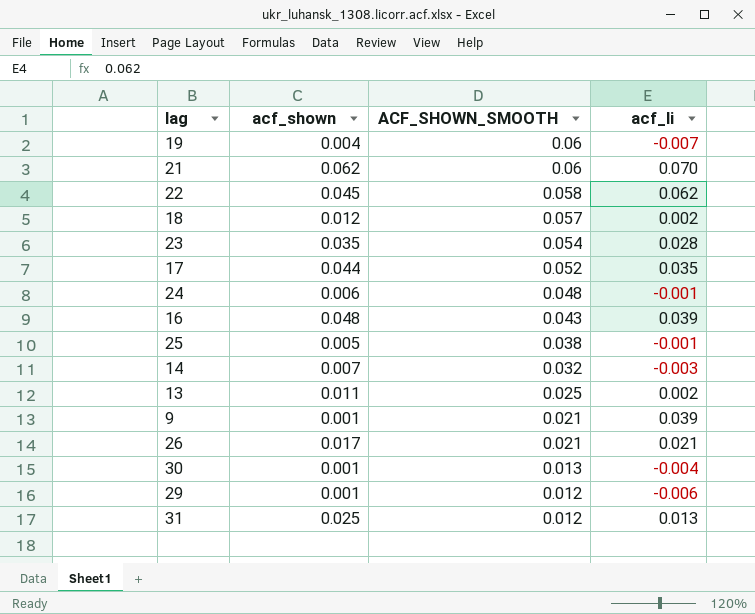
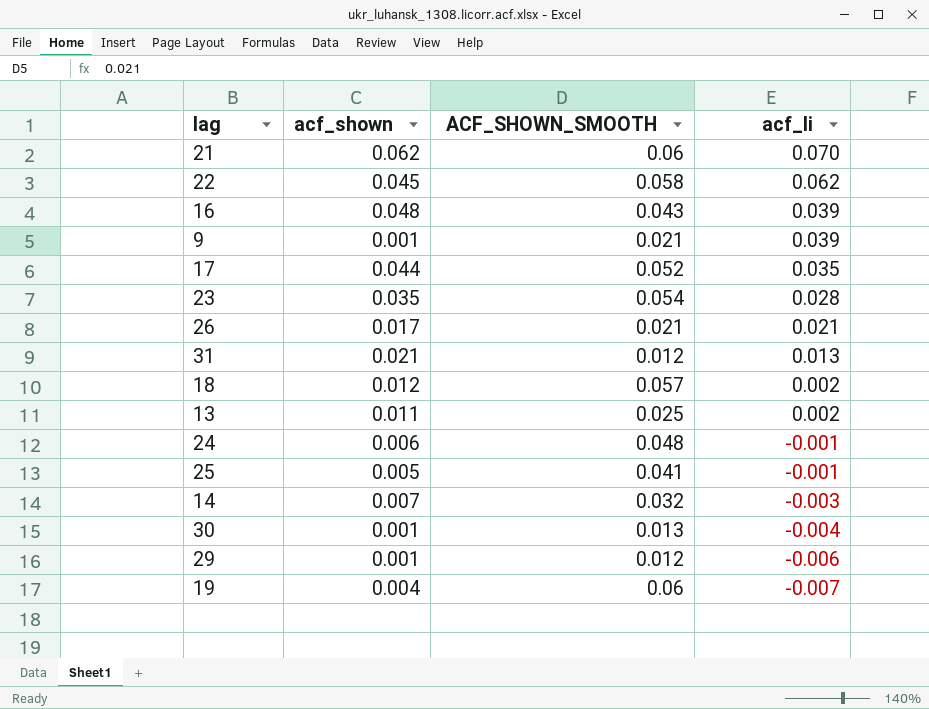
row order: ACF_SHOWN_SMOOTH descending -> acf_li descending
31 | acf_shown: 0.025 -> 0.021
25 | ACF_SHOWN_SMOOTH: 0.038 -> 0.041

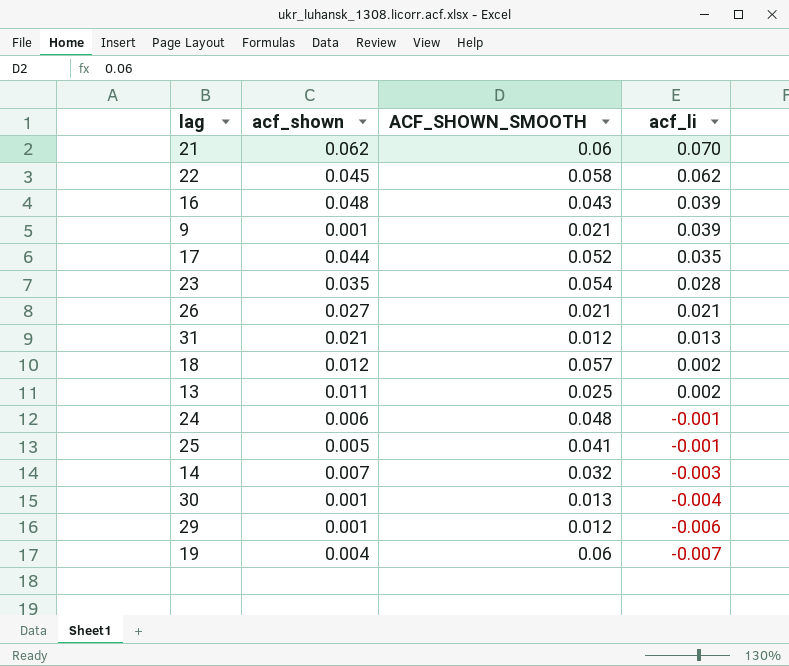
26 | acf_shown: 0.017 -> 0.027

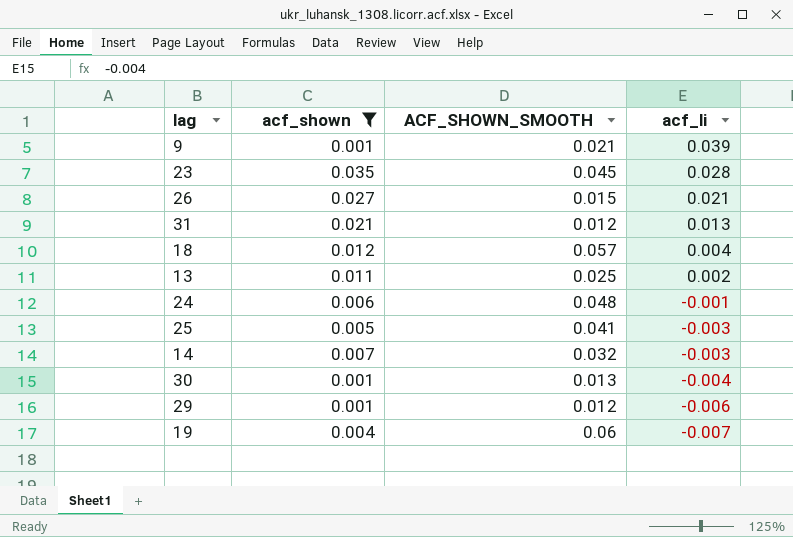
filter: none -> acf_shown <= 0.035
23 | ACF_SHOWN_SMOOTH: 0.054 -> 0.045
26 | ACF_SHOWN_SMOOTH: 0.021 -> 0.015
18 | acf_li: 0.002 -> 0.004
25 | acf_li: -0.001 -> -0.003

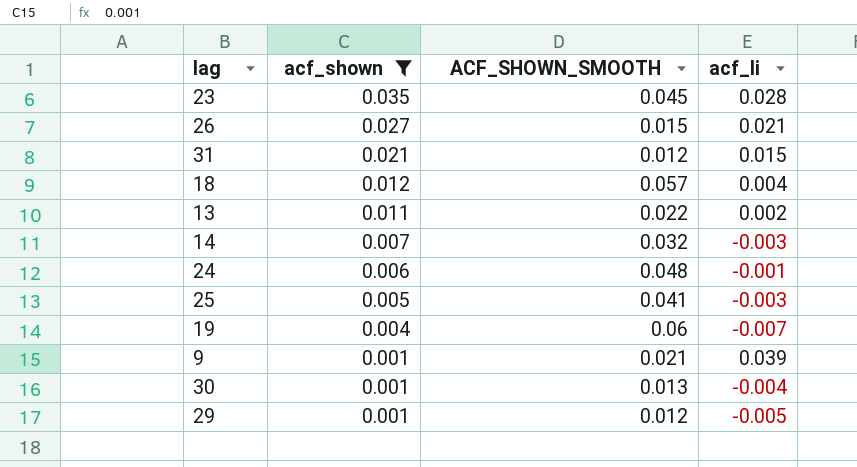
row order: acf_li descending -> acf_shown descending
31 | acf_li: 0.013 -> 0.015
13 | ACF_SHOWN_SMOOTH: 0.025 -> 0.022
29 | acf_li: -0.006 -> -0.005

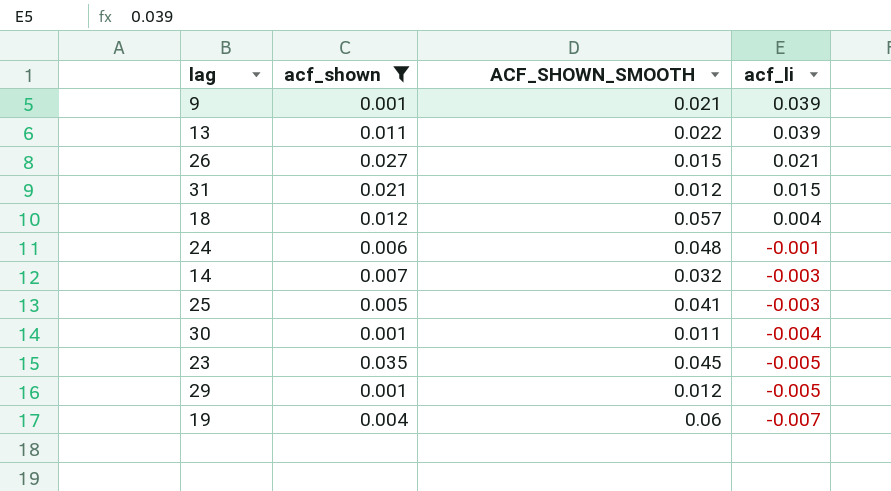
row order: acf_shown descending -> acf_li descending
13 | acf_li: 0.002 -> 0.039
30 | ACF_SHOWN_SMOOTH: 0.013 -> 0.011
23 | acf_li: 0.028 -> -0.005

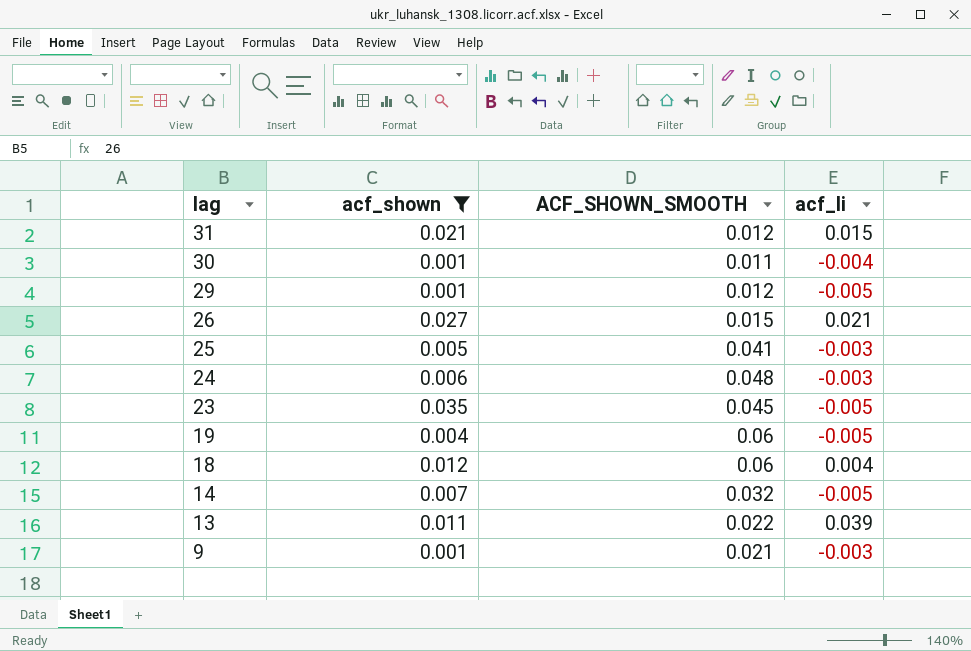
row order: acf_li descending -> lag descending
24 | acf_li: -0.001 -> -0.003
19 | acf_li: -0.007 -> -0.005
18 | ACF_SHOWN_SMOOTH: 0.057 -> 0.06
14 | acf_li: -0.003 -> -0.005
9 | acf_li: 0.039 -> -0.003

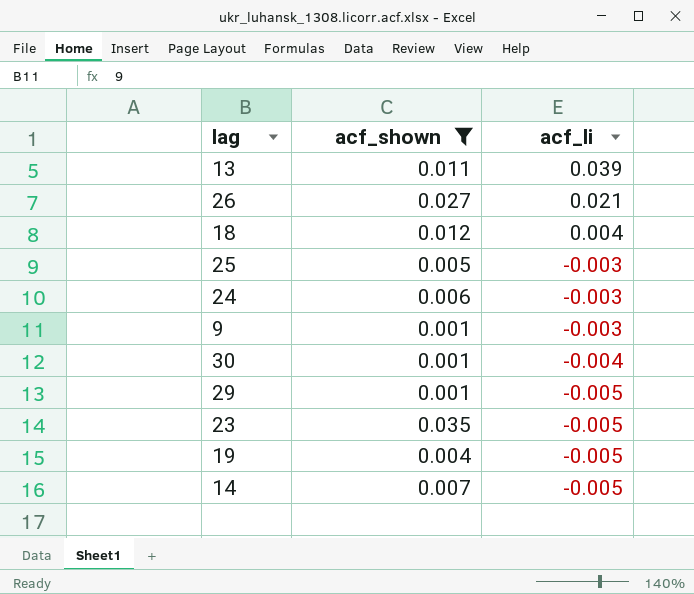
row order: lag descending -> acf_li descending
column ACF_SHOWN_SMOOTH | position: 3 -> none
row 31: 0.021 | 0.012 | 0.015 -> none

